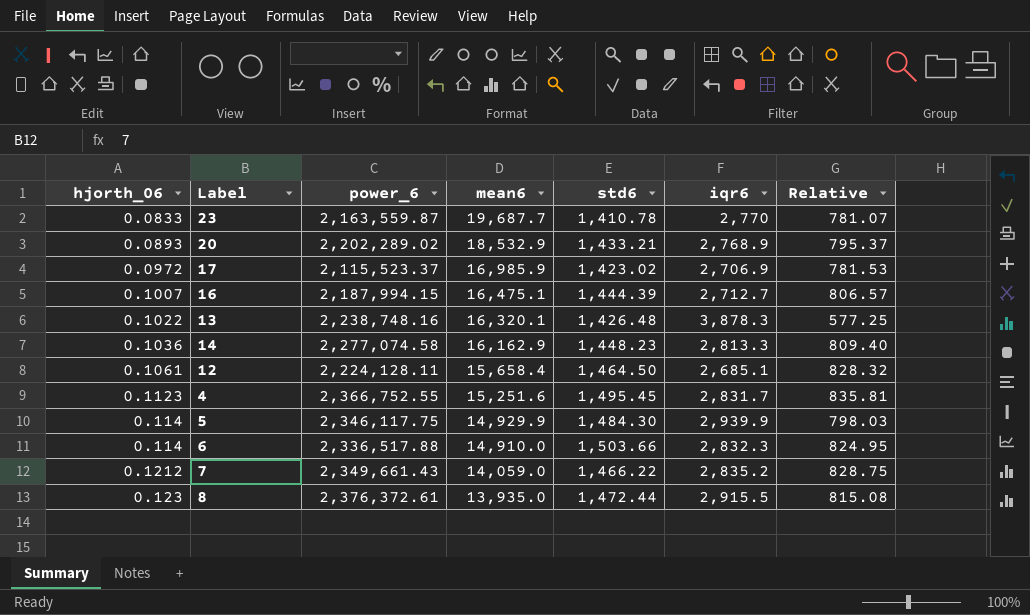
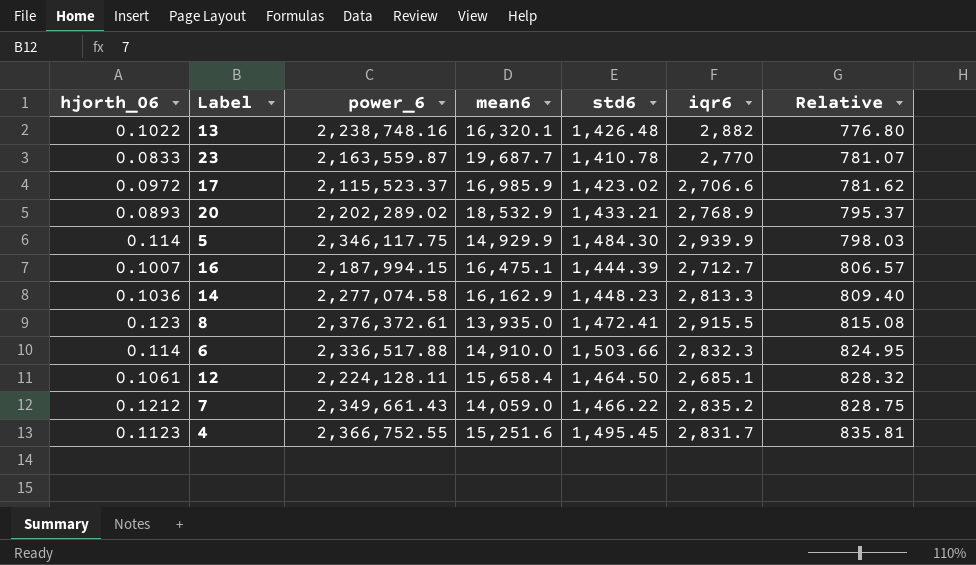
row order: hjorth_06 ascending -> Relative ascending
13 | iqr6: 3,878.3 -> 2,882
13 | Relative: 577.25 -> 776.80
17 | iqr6: 2,706.9 -> 2,706.6
17 | Relative: 781.53 -> 781.62
8 | std6: 1,472.44 -> 1,472.41

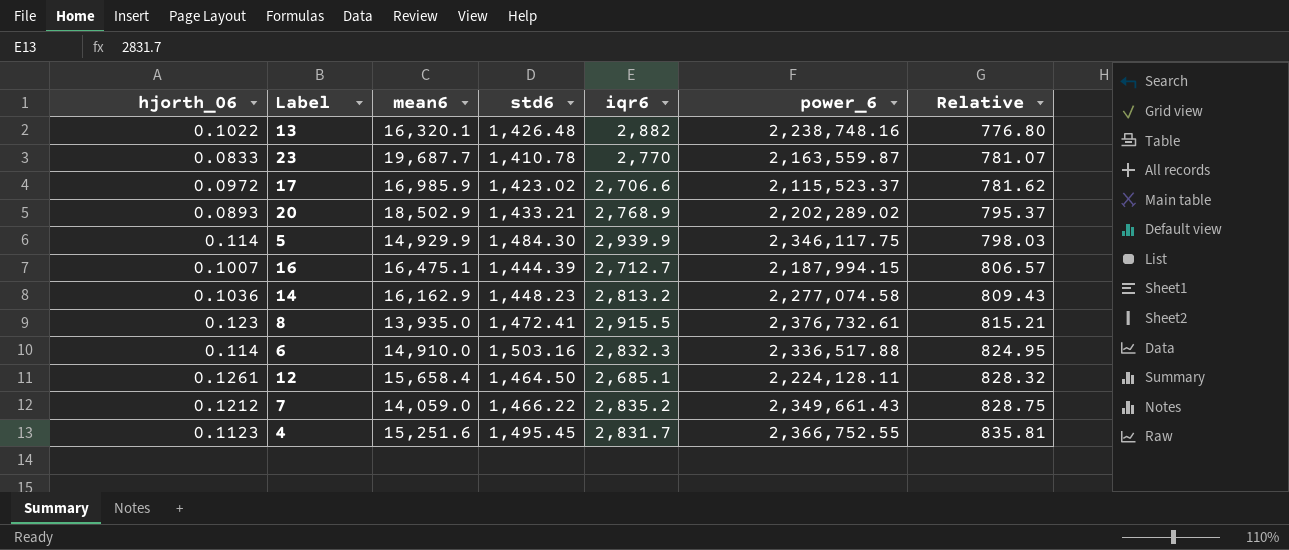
column power_6 | position: 3 -> 6
20 | mean6: 18,532.9 -> 18,502.9
14 | iqr6: 2,813.3 -> 2,813.2
14 | Relative: 809.40 -> 809.43
8 | power_6: 2,376,372.61 -> 2,376,732.61
8 | Relative: 815.08 -> 815.21
6 | std6: 1,503.66 -> 1,503.16
12 | hjorth_06: 0.1061 -> 0.1261

